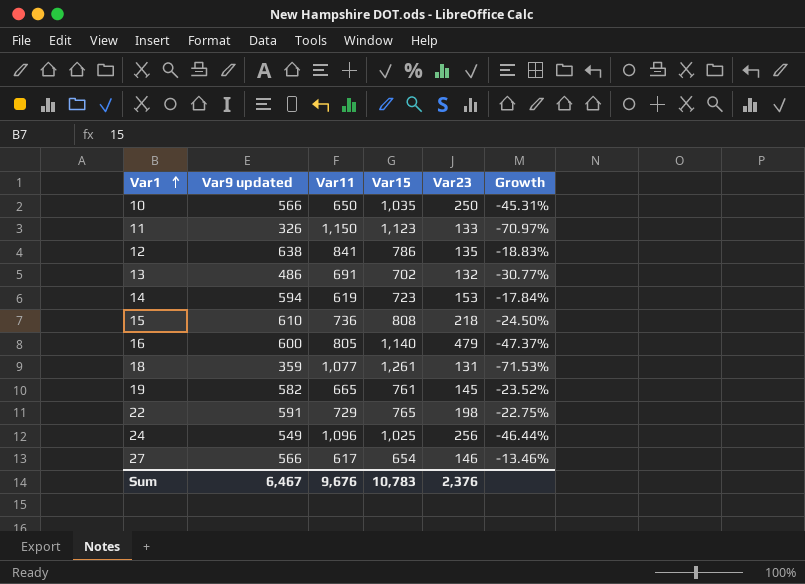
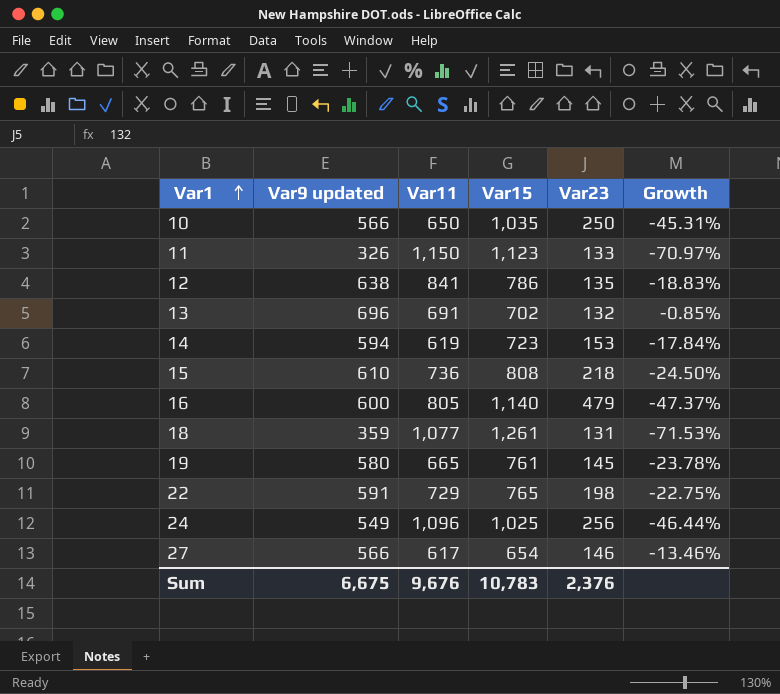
13 | Var9 updated: 486 -> 696
13 | Growth: -30.77% -> -0.85%
19 | Var9 updated: 582 -> 580
19 | Growth: -23.52% -> -23.78%
Sum | Var9 updated: 6,467 -> 6,675

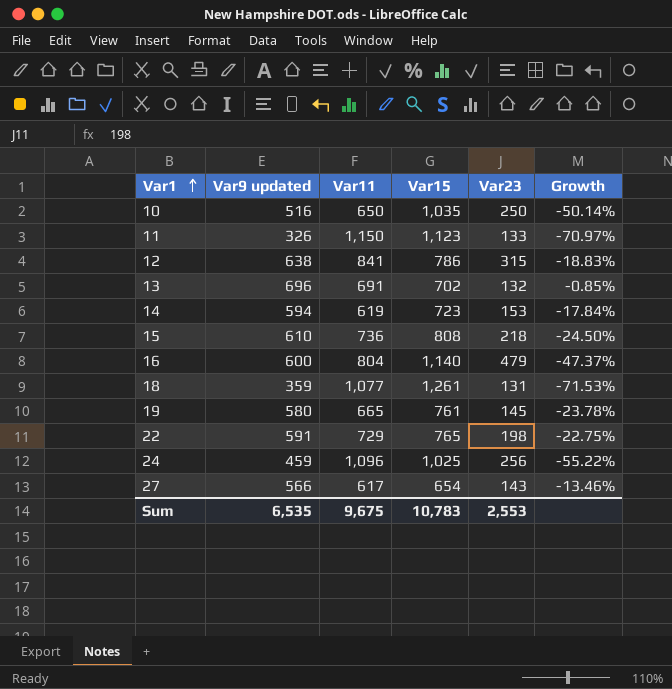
10 | Var9 updated: 566 -> 516
10 | Growth: -45.31% -> -50.14%
12 | Var23: 135 -> 315
16 | Var11: 805 -> 804
24 | Var9 updated: 549 -> 459
24 | Growth: -46.44% -> -55.22%
27 | Var23: 146 -> 143
Sum | Var9 updated: 6,675 -> 6,535
Sum | Var11: 9,676 -> 9,675
Sum | Var23: 2,376 -> 2,553

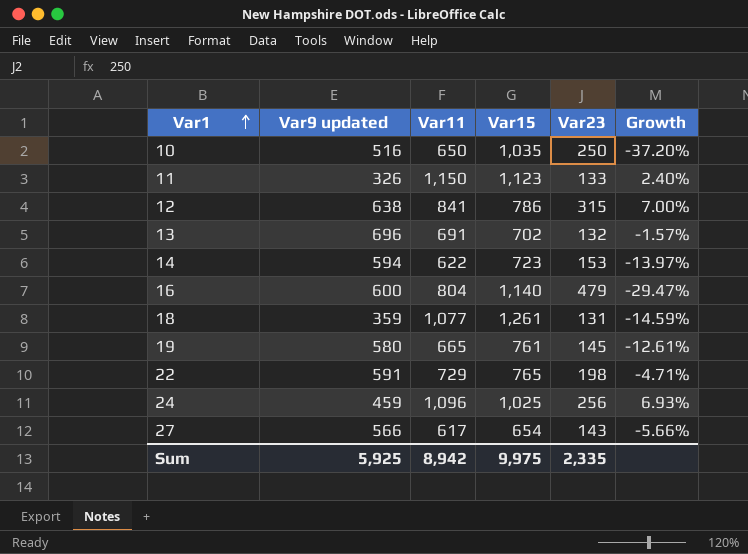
column Growth | formula: ([Var9 updated] - [Var15]) / [Var15] -> ([Var11] - [Var15]) / [Var15]
row 15: 610 | 736 | 808 | 218 | -24.50% -> none
14 | Var11: 619 -> 622
Sum | Var9 updated: 6,535 -> 5,925
Sum | Var11: 9,675 -> 8,942
Sum | Var15: 10,783 -> 9,975
Sum | Var23: 2,553 -> 2,335

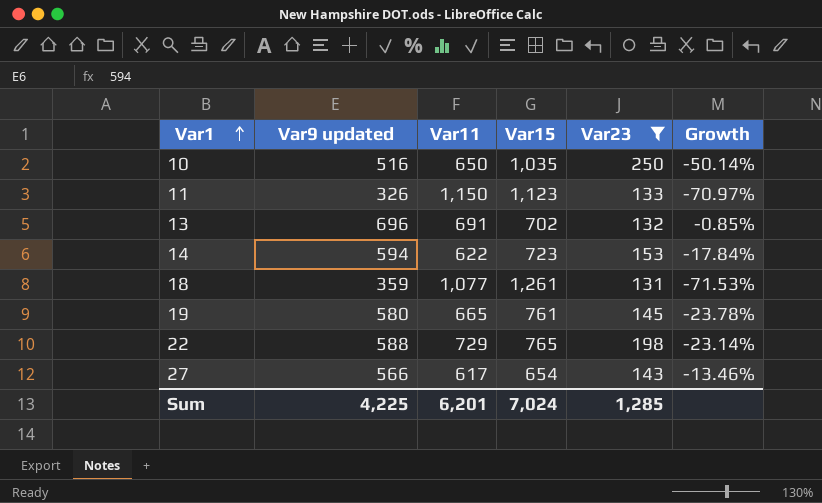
filter: none -> Var23 <= 250
column Growth | formula: ([Var11] - [Var15]) / [Var15] -> ([Var9 updated] - [Var15]) / [Var15]
22 | Var9 updated: 591 -> 588
Sum | Var9 updated: 5,925 -> 4,225
Sum | Var11: 8,942 -> 6,201
Sum | Var15: 9,975 -> 7,024
Sum | Var23: 2,335 -> 1,285

